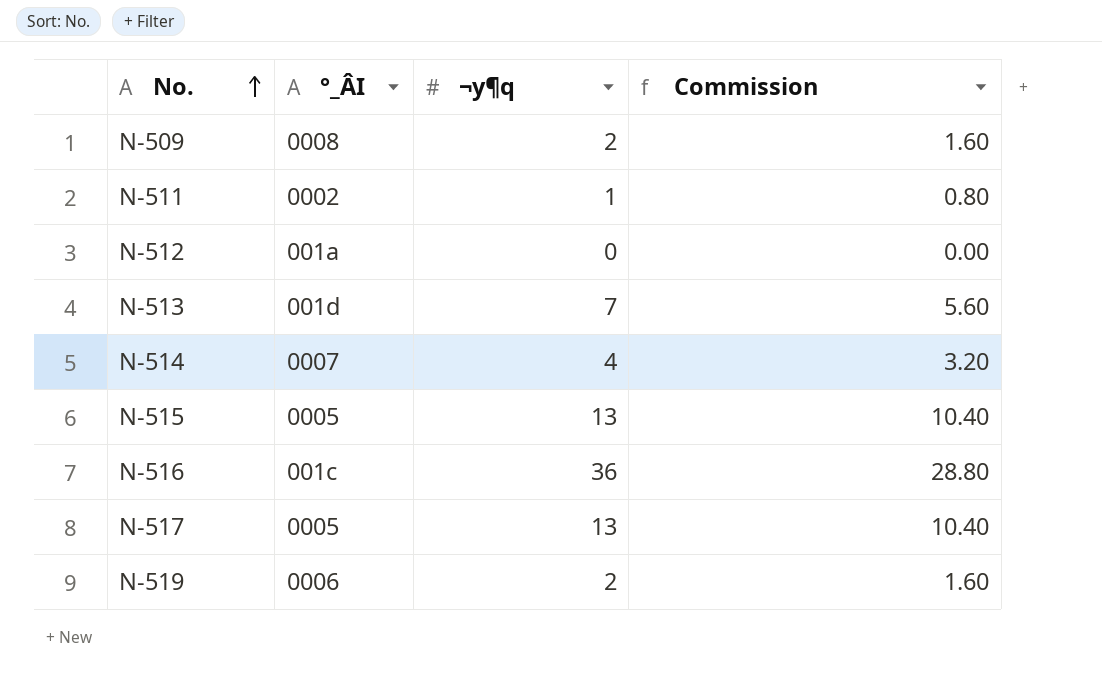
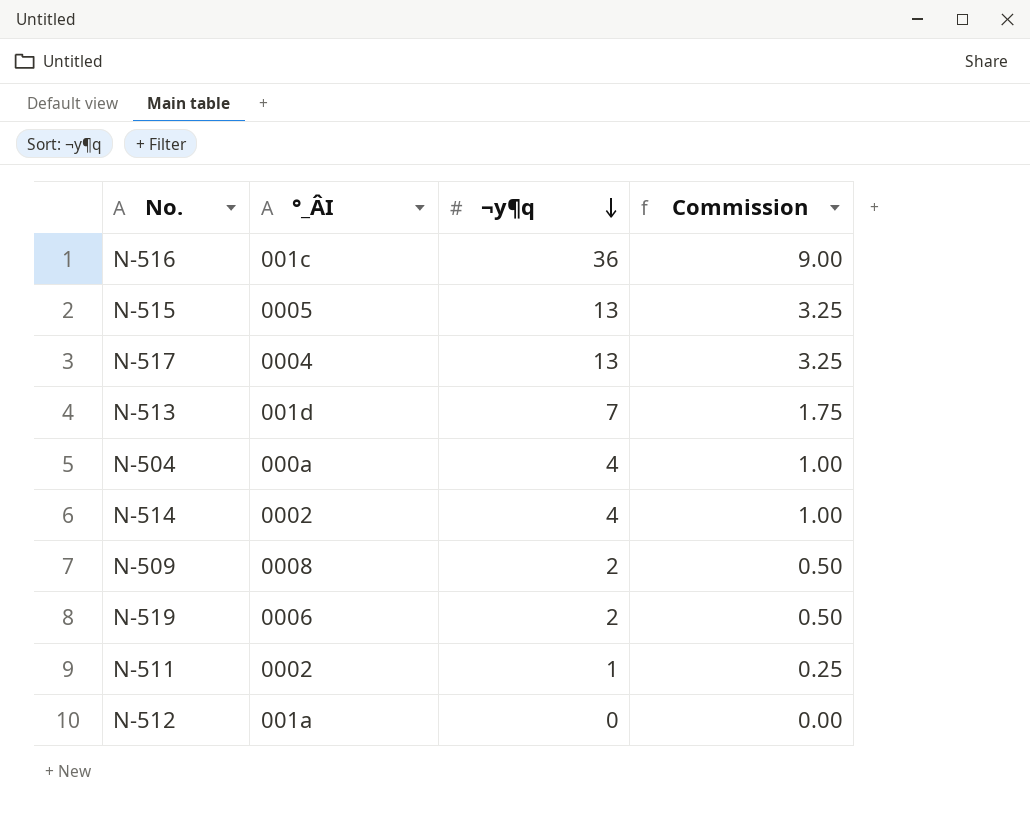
row order: No. ascending -> ¬y¶q descending
column Commission | formula: [¬y¶q] * 0.8 -> [¬y¶q] * 0.25
N-517 | °_ÂI: 0005 -> 0004
row N-504: none -> 000a | 4 | 1.00
N-514 | °_ÂI: 0007 -> 0002

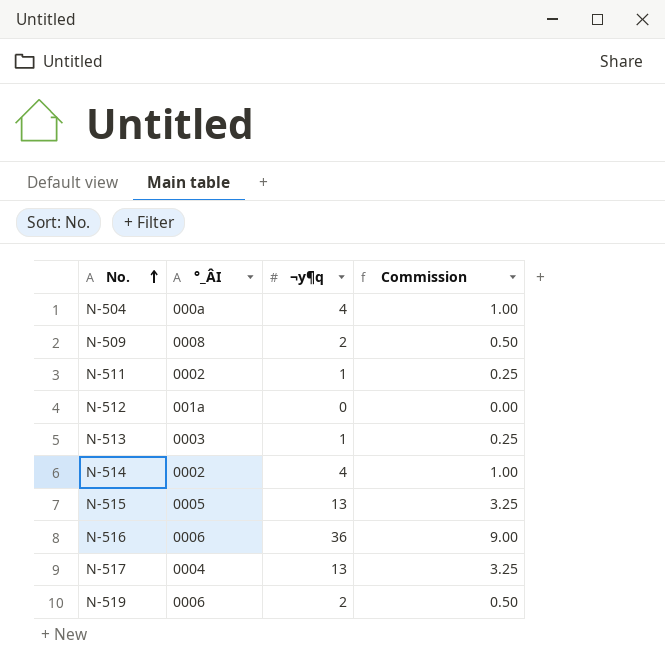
row order: ¬y¶q descending -> No. ascending
N-513 | °_ÂI: 001d -> 0003
N-513 | ¬y¶q: 7 -> 1
N-513 | Commission: 1.75 -> 0.25
N-516 | °_ÂI: 001c -> 0006

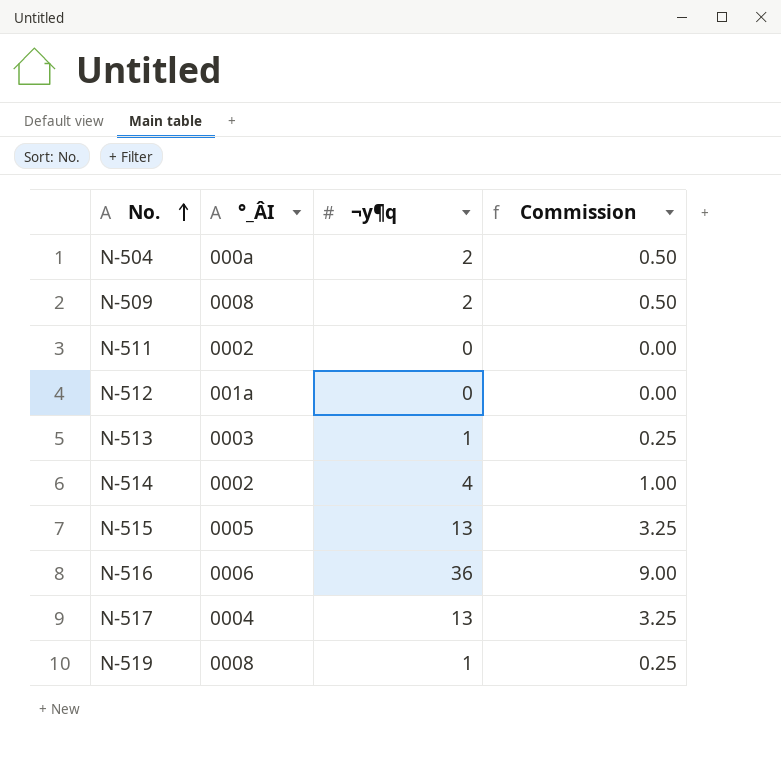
N-504 | ¬y¶q: 4 -> 2
N-504 | Commission: 1.00 -> 0.50
N-511 | ¬y¶q: 1 -> 0
N-511 | Commission: 0.25 -> 0.00
N-519 | °_ÂI: 0006 -> 0008
N-519 | ¬y¶q: 2 -> 1
N-519 | Commission: 0.50 -> 0.25

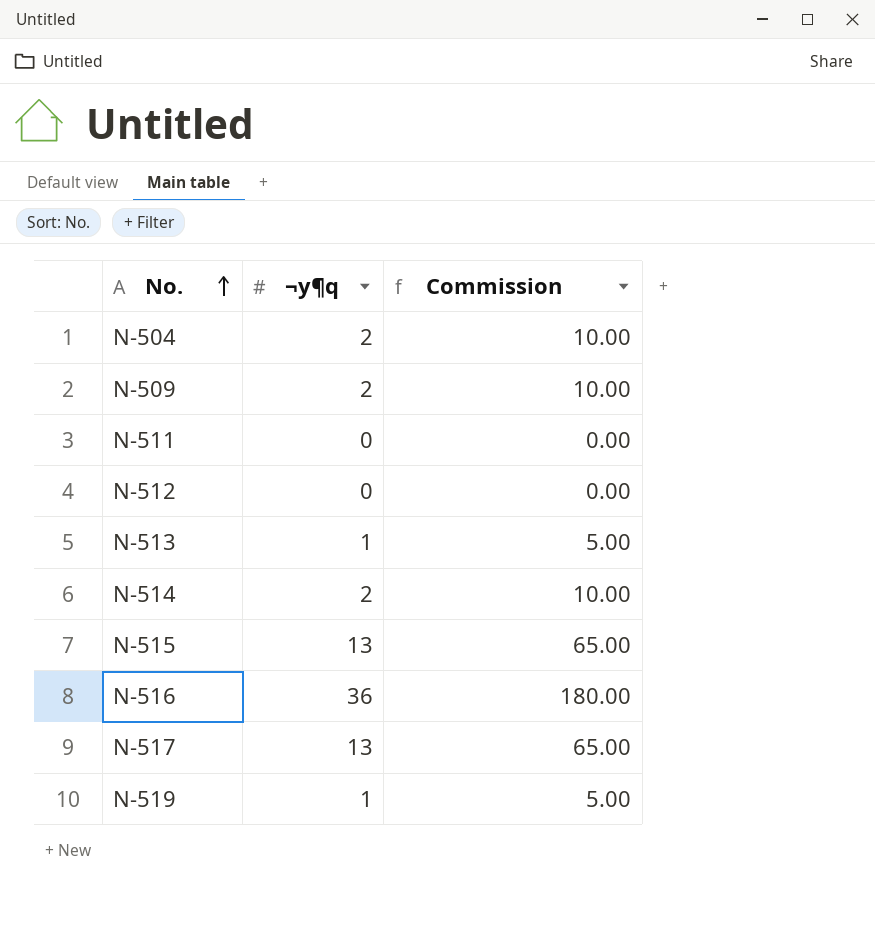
column °_ÂI | position: 2 -> none
column Commission | formula: [¬y¶q] * 0.25 -> [¬y¶q] * 5
N-514 | ¬y¶q: 4 -> 2

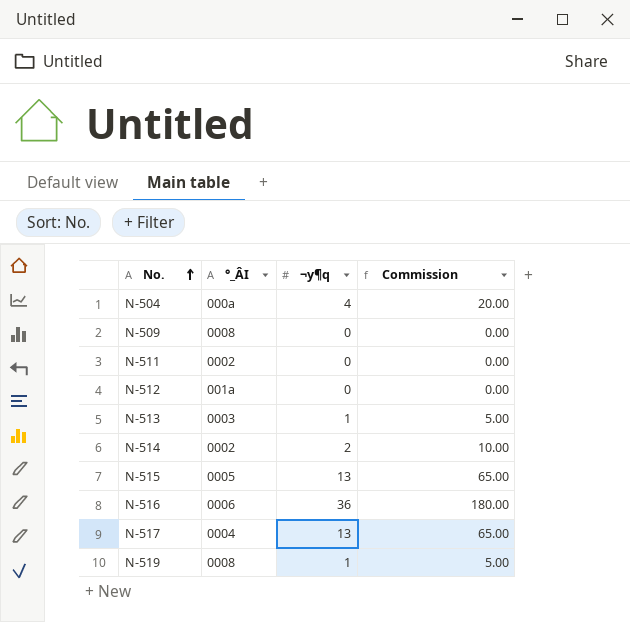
column °_ÂI | position: none -> 2
N-504 | ¬y¶q: 2 -> 4
N-504 | Commission: 10.00 -> 20.00
N-509 | ¬y¶q: 2 -> 0
N-509 | Commission: 10.00 -> 0.00

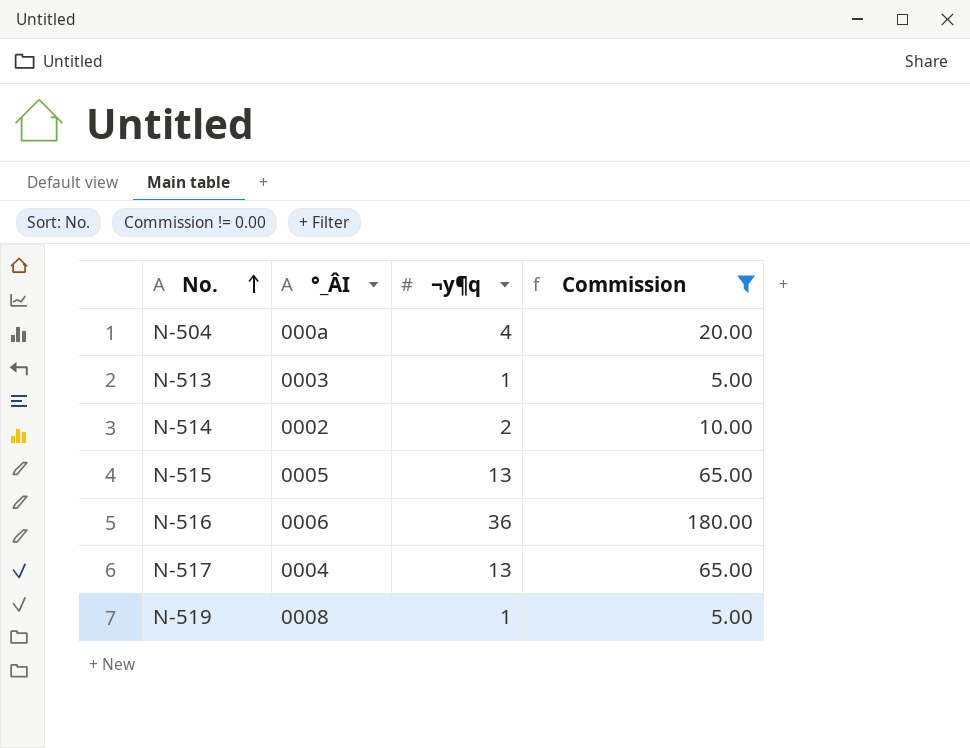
filter: none -> Commission != 0.00

